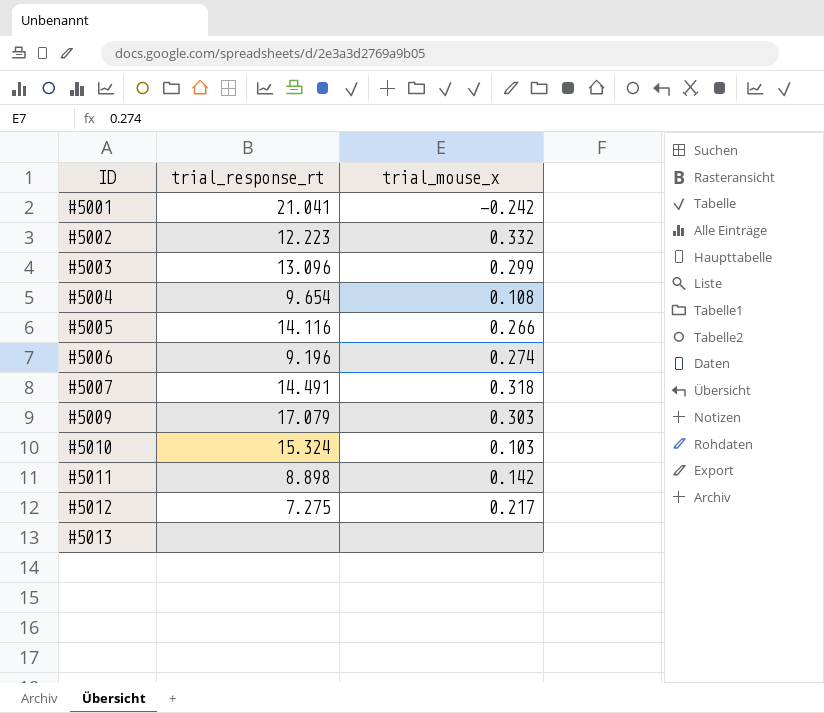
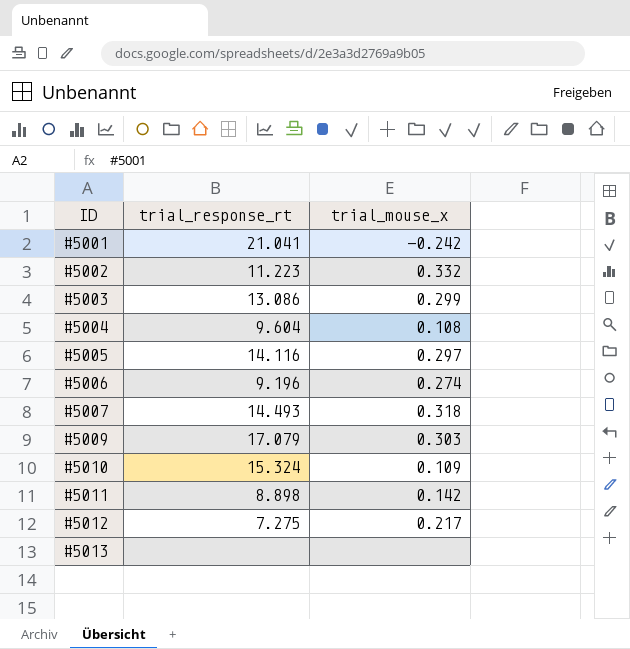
#5002 | trial_response_rt: 12.223 -> 11.223
#5003 | trial_response_rt: 13.096 -> 13.086
#5004 | trial_response_rt: 9.654 -> 9.604
#5005 | trial_mouse_x: 0.266 -> 0.297
#5007 | trial_response_rt: 14.491 -> 14.493
#5010 | trial_mouse_x: 0.103 -> 0.109

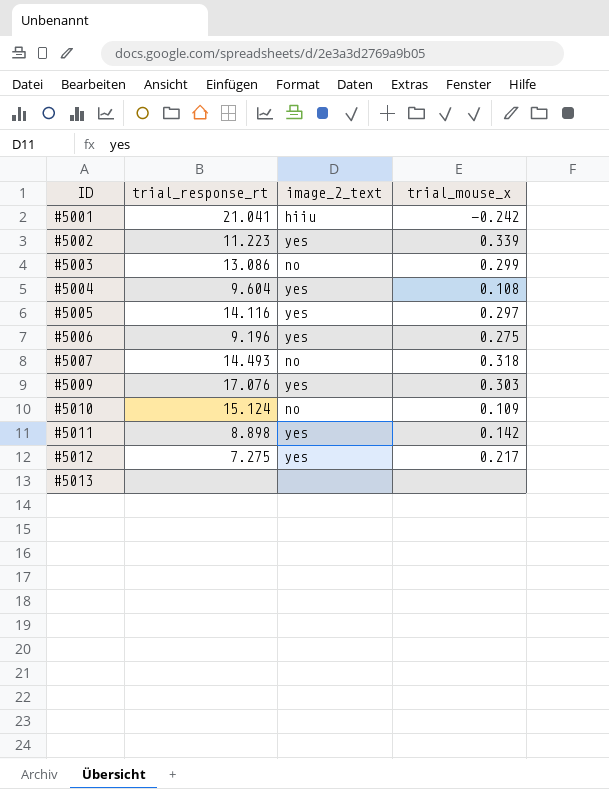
column image_2_text | position: none -> 3
#5002 | trial_mouse_x: 0.332 -> 0.339
#5006 | trial_mouse_x: 0.274 -> 0.275
#5009 | trial_response_rt: 17.079 -> 17.076
#5010 | trial_response_rt: 15.324 -> 15.124

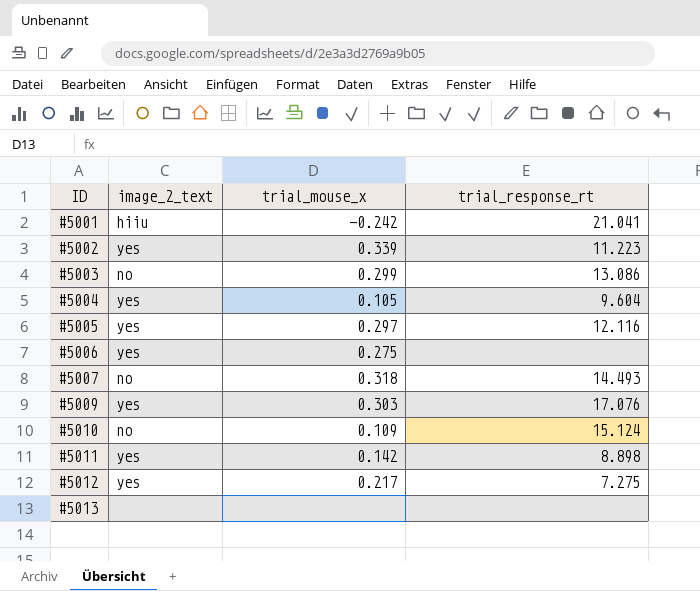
column trial_response_rt | position: 2 -> 4
#5004 | trial_mouse_x: 0.108 -> 0.105
#5005 | trial_response_rt: 14.116 -> 12.116
#5006 | trial_response_rt: 9.196 -> none

